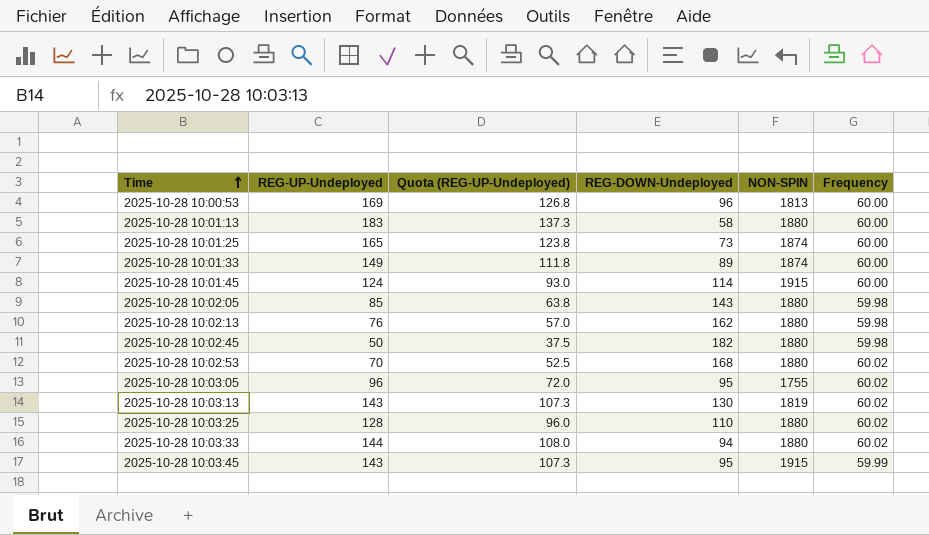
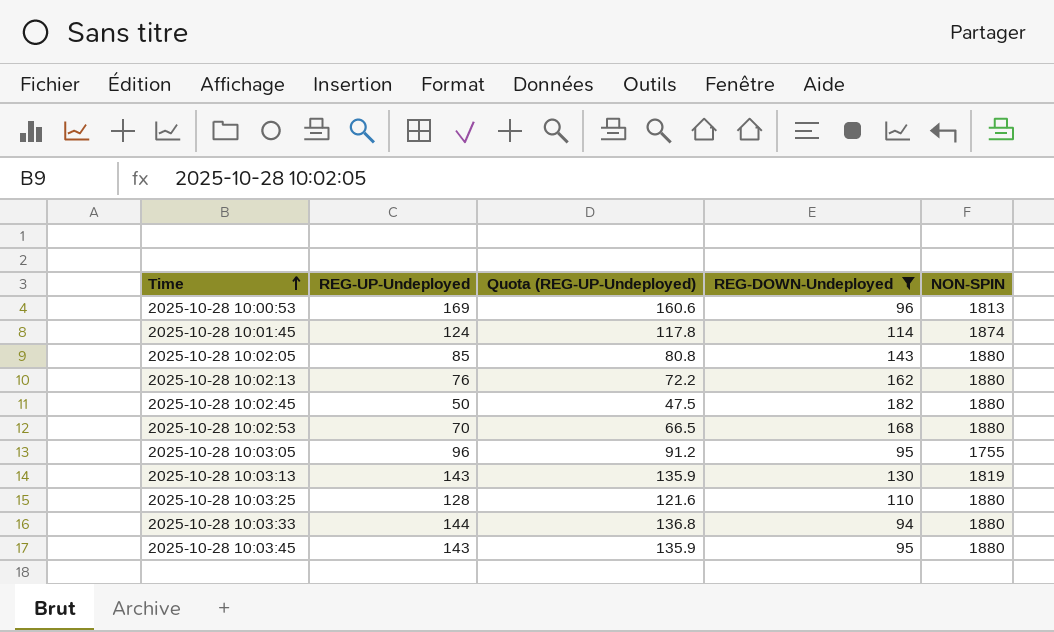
filter: none -> REG-DOWN-Undeployed >= 94
column Frequency | position: 6 -> none
column Quota (REG-UP-Undeployed) | formula: [REG-UP-Undeployed] * 0.75 -> [REG-UP-Undeployed] * 0.95
2025-10-28 10:01:45 | NON-SPIN: 1915 -> 1874
2025-10-28 10:03:45 | NON-SPIN: 1915 -> 1880

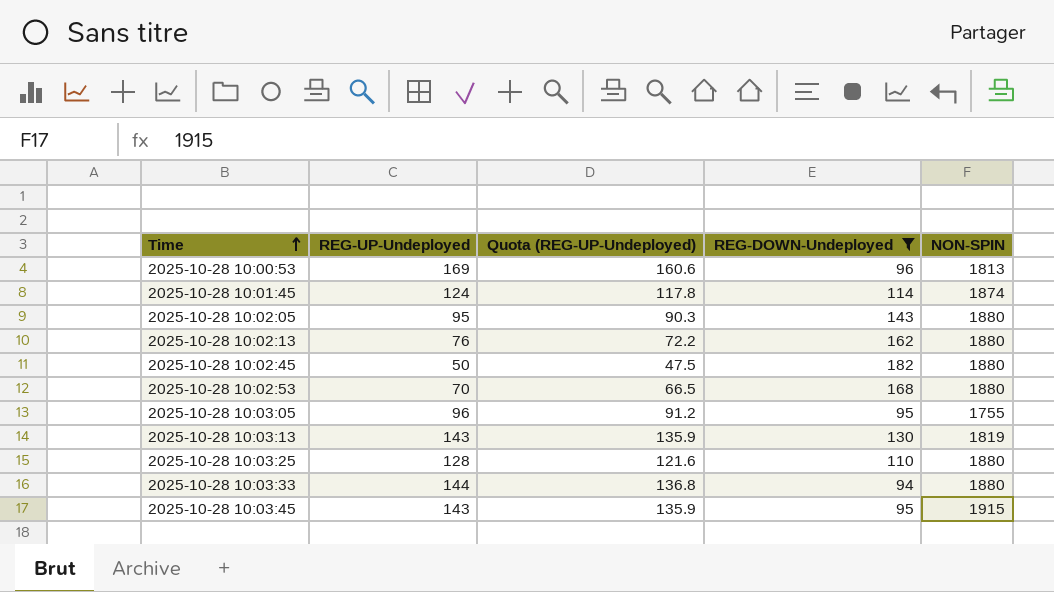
2025-10-28 10:02:05 | REG-UP-Undeployed: 85 -> 95
2025-10-28 10:02:05 | Quota (REG-UP-Undeployed): 80.8 -> 90.3
2025-10-28 10:03:45 | NON-SPIN: 1880 -> 1915

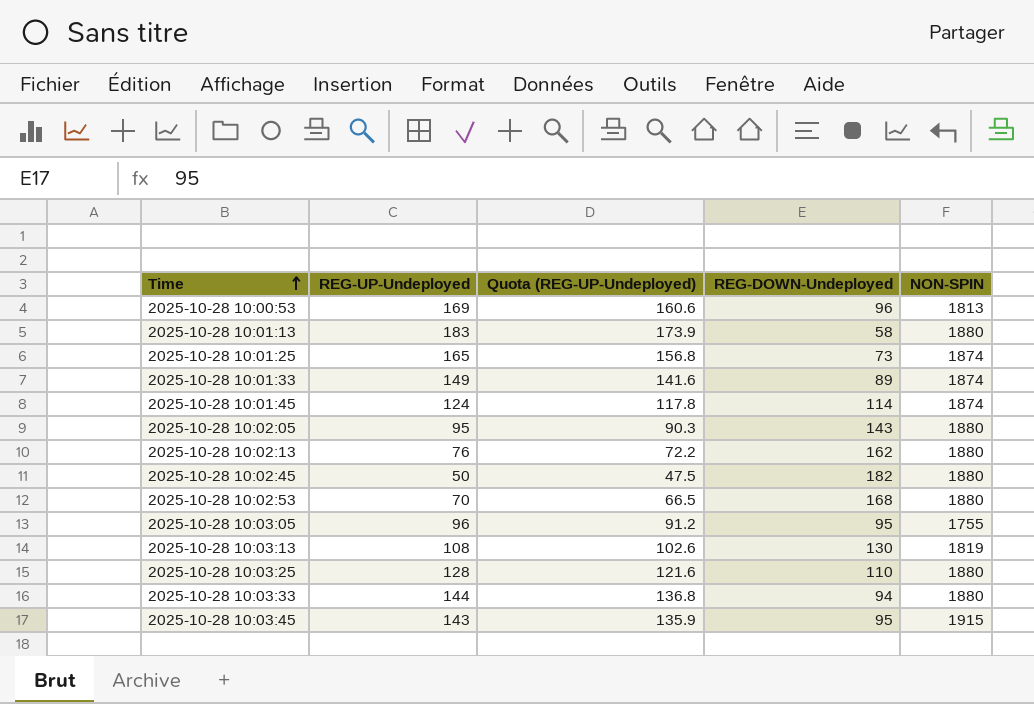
filter: REG-DOWN-Undeployed >= 94 -> none
2025-10-28 10:03:13 | REG-UP-Undeployed: 143 -> 108
2025-10-28 10:03:13 | Quota (REG-UP-Undeployed): 135.9 -> 102.6

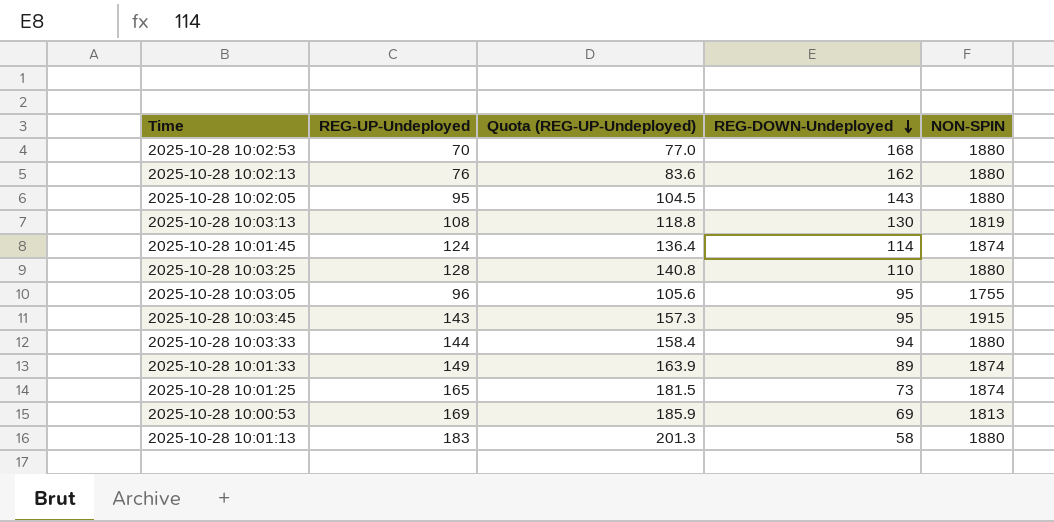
row order: Time ascending -> REG-DOWN-Undeployed descending
column Quota (REG-UP-Undeployed) | formula: [REG-UP-Undeployed] * 0.95 -> [REG-UP-Undeployed] * 1.1
row 2025-10-28 10:02:45: 50 | 47.5 | 182 | 1880 -> none
2025-10-28 10:00:53 | REG-DOWN-Undeployed: 96 -> 69

